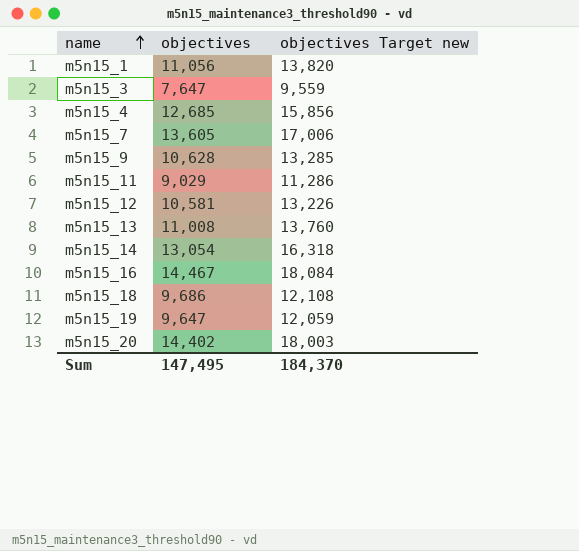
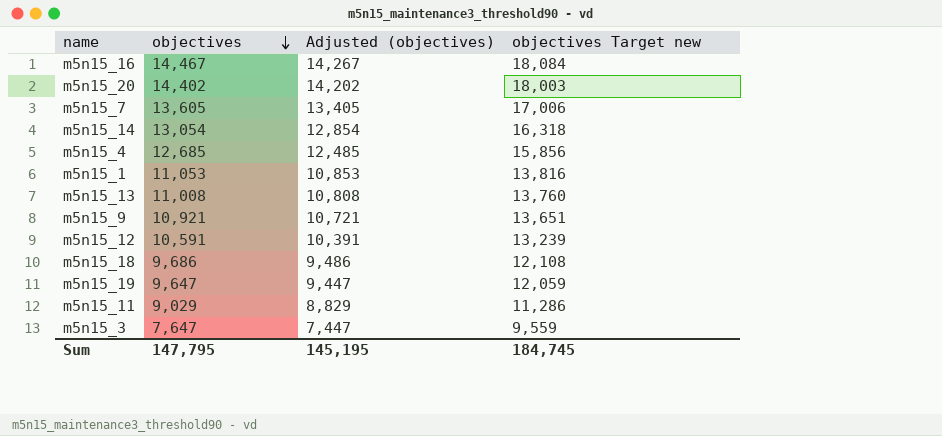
row order: name ascending -> objectives descending
column Adjusted (objectives) | formula: none -> [objectives] - 200
m5n15_1 | objectives: 11,056 -> 11,053
m5n15_1 | objectives Target new: 13,820 -> 13,816
m5n15_9 | objectives: 10,628 -> 10,921
m5n15_9 | objectives Target new: 13,285 -> 13,651
m5n15_12 | objectives: 10,581 -> 10,591
m5n15_12 | objectives Target new: 13,226 -> 13,239
Sum | objectives: 147,495 -> 147,795
Sum | objectives Target new: 184,370 -> 184,745

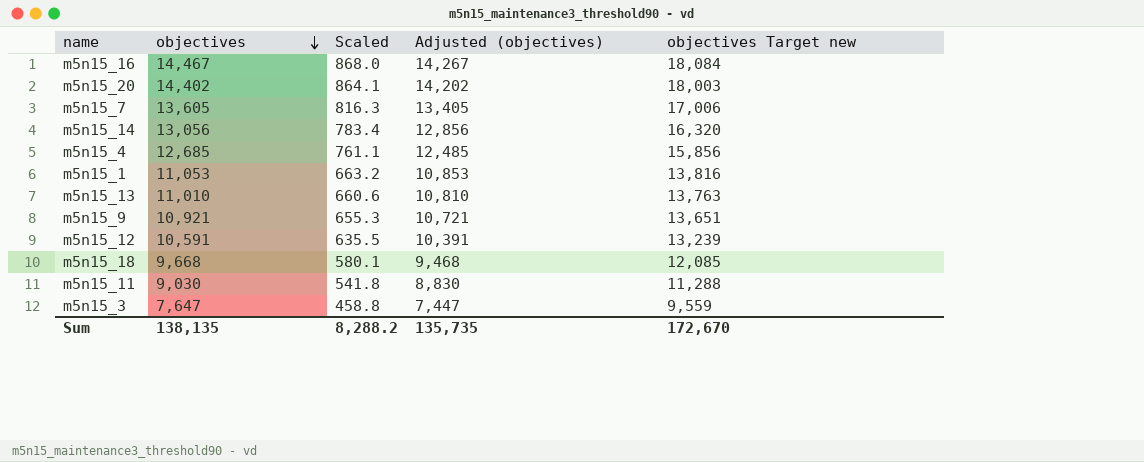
column Scaled | formula: none -> [objectives] * 0.06
row m5n15_19: 9,647 | 9,447 | 12,059 -> none
m5n15_14 | objectives: 13,054 -> 13,056
m5n15_14 | Adjusted (objectives): 12,854 -> 12,856
m5n15_14 | objectives Target new: 16,318 -> 16,320
m5n15_13 | objectives: 11,008 -> 11,010
m5n15_13 | Adjusted (objectives): 10,808 -> 10,810
m5n15_13 | objectives Target new: 13,760 -> 13,763
m5n15_18 | objectives: 9,686 -> 9,668
m5n15_18 | Adjusted (objectives): 9,486 -> 9,468
m5n15_18 | objectives Target new: 12,108 -> 12,085
m5n15_11 | objectives: 9,029 -> 9,030
m5n15_11 | Adjusted (objectives): 8,829 -> 8,830
m5n15_11 | objectives Target new: 11,286 -> 11,288
Sum | objectives: 147,795 -> 138,135
Sum | Adjusted (objectives): 145,195 -> 135,735
Sum | objectives Target new: 184,745 -> 172,670

